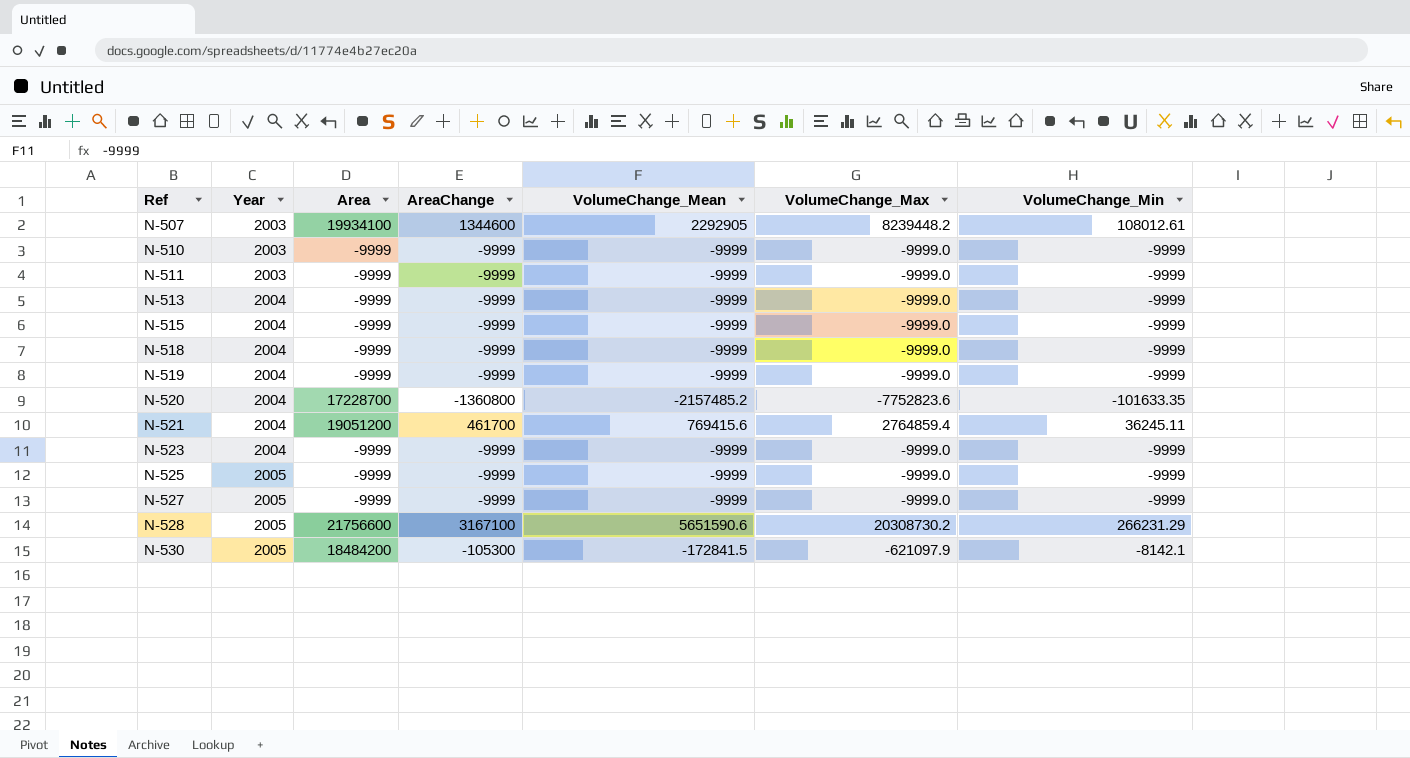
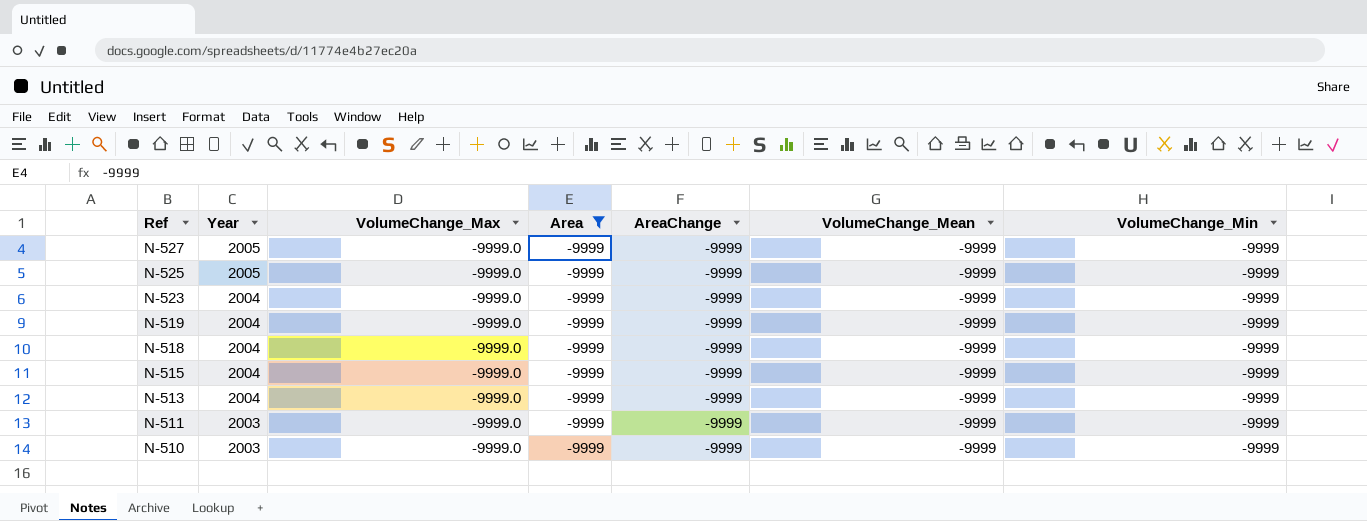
filter: none -> Area = -9999
row order: Ref ascending -> Ref descending
column VolumeChange_Max | position: 6 -> 3

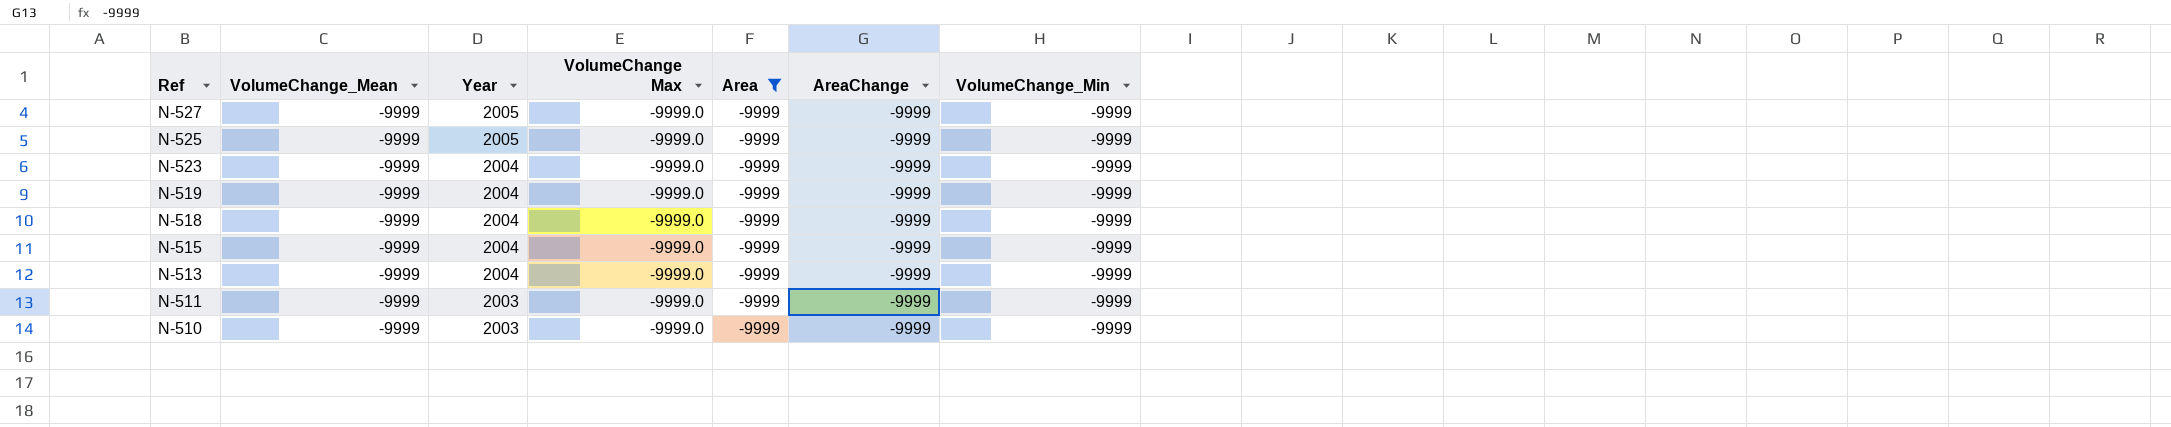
column VolumeChange_Mean | position: 6 -> 2
column name: VolumeChange_Max -> VolumeChange Max

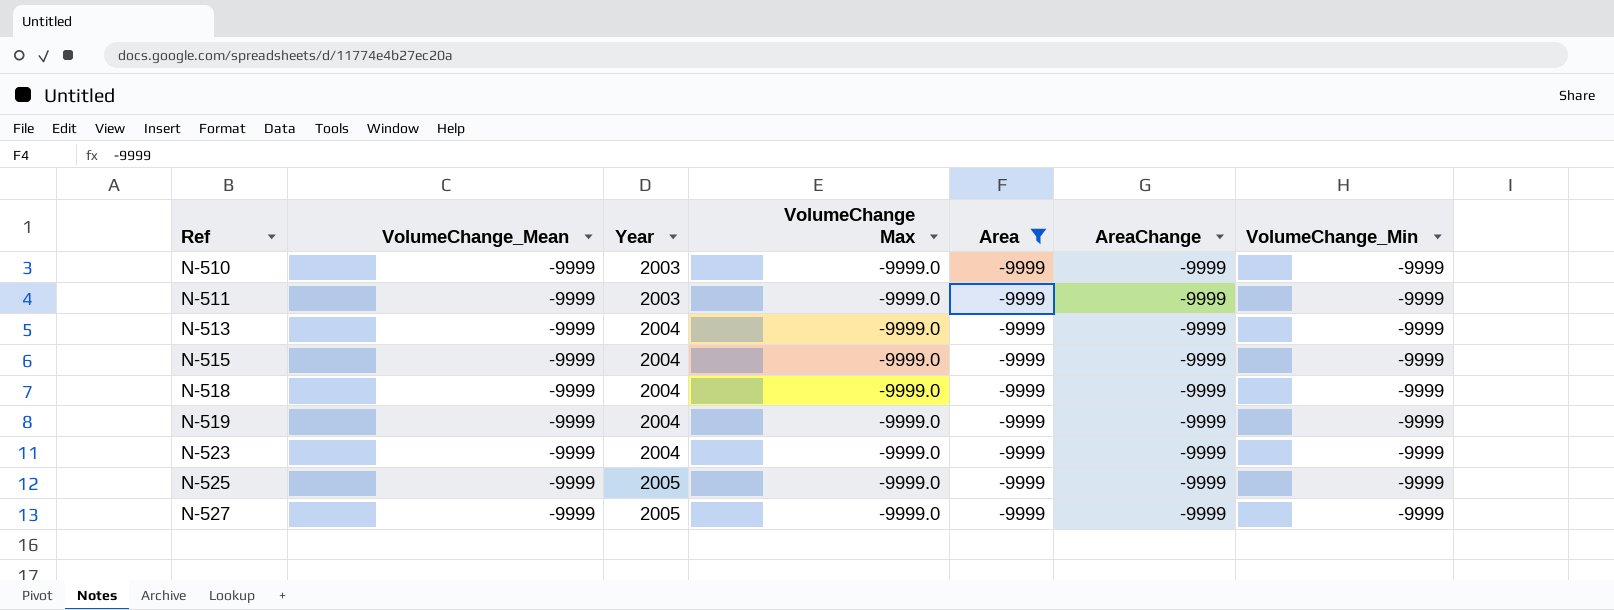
row order: Ref descending -> Ref ascending

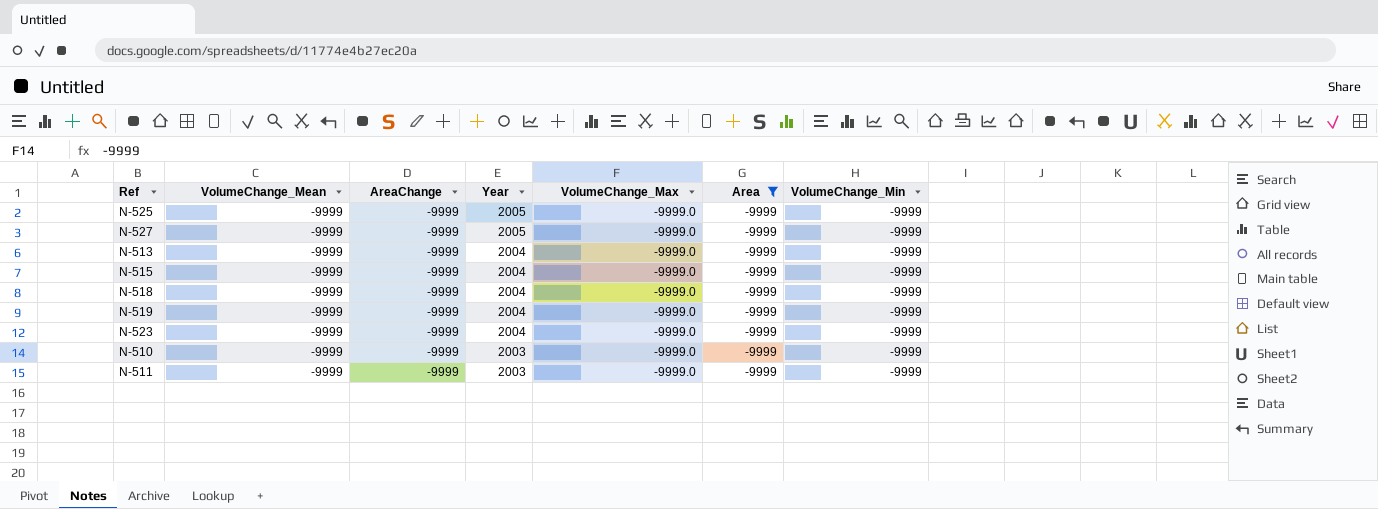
row order: Ref ascending -> Year descending
column AreaChange | position: 6 -> 3
column name: VolumeChange Max -> VolumeChange_Max

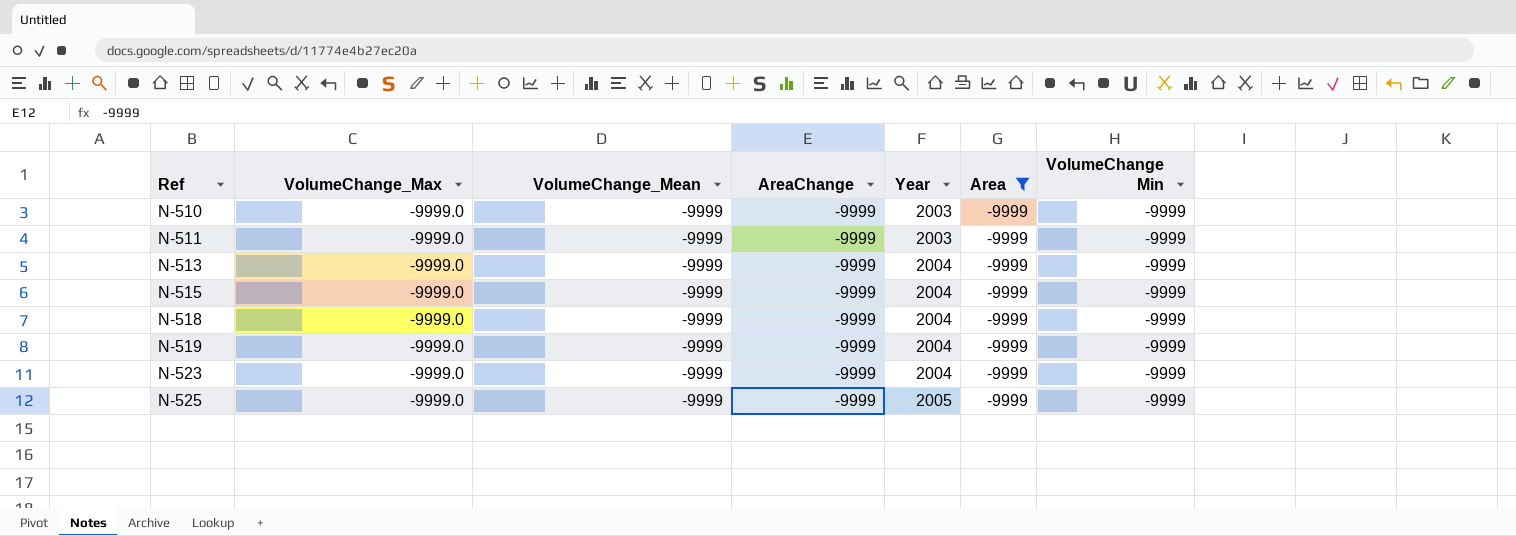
row order: Year descending -> Ref ascending
column VolumeChange_Max | position: 5 -> 2
column name: VolumeChange_Min -> VolumeChange Min
row N-527: -9999 | -9999 | 2005 | -9999.0 | -9999 | -9999 -> none

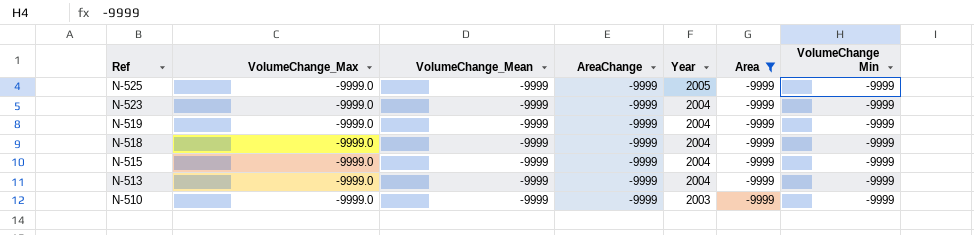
row order: Ref ascending -> Ref descending
row N-511: -9999.0 | -9999 | -9999 | 2003 | -9999 | -9999 -> none

